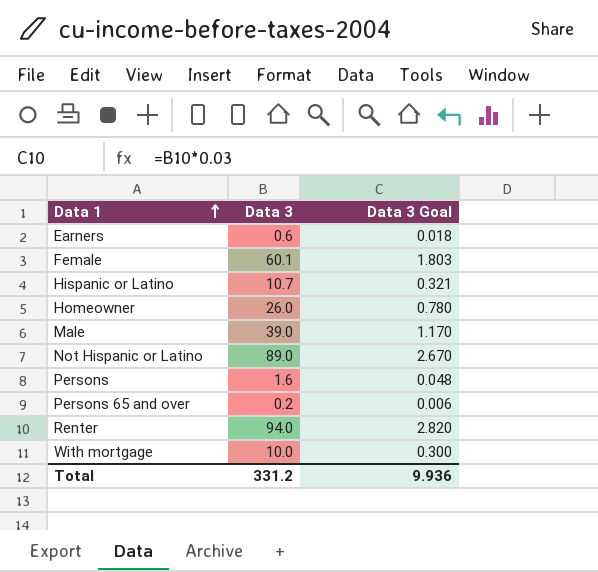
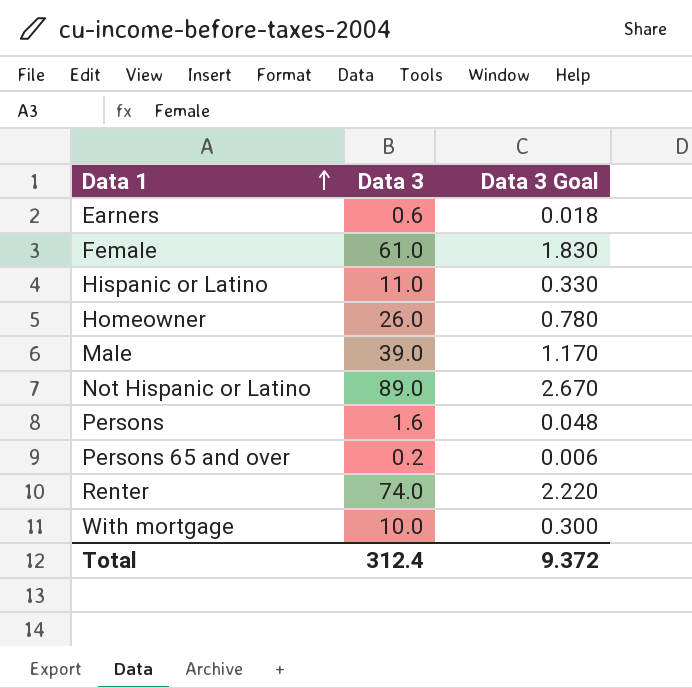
Female | Data 3: 60.1 -> 61.0
Female | Data 3 Goal: 1.803 -> 1.830
Hispanic or Latino | Data 3: 10.7 -> 11.0
Hispanic or Latino | Data 3 Goal: 0.321 -> 0.330
Renter | Data 3: 94.0 -> 74.0
Renter | Data 3 Goal: 2.820 -> 2.220
Total | Data 3: 331.2 -> 312.4
Total | Data 3 Goal: 9.936 -> 9.372

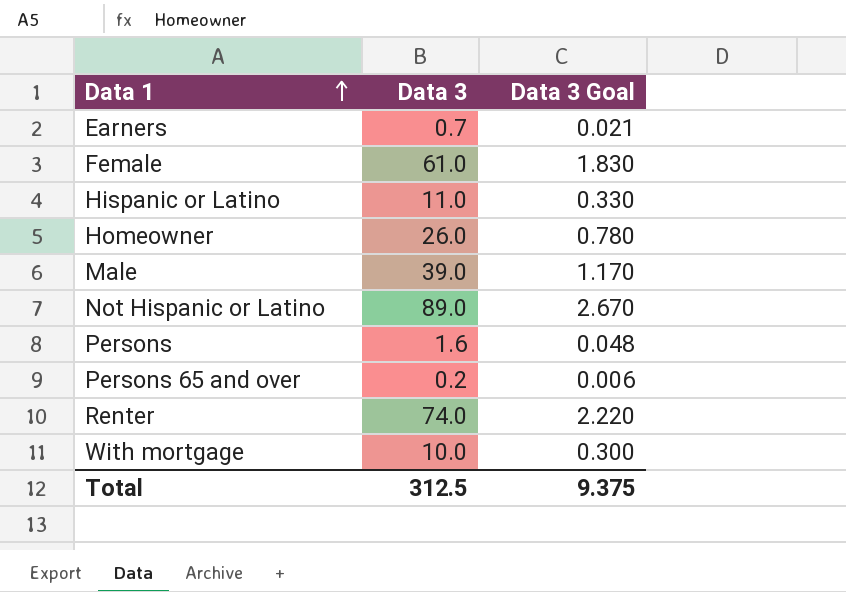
Earners | Data 3: 0.6 -> 0.7
Earners | Data 3 Goal: 0.018 -> 0.021
Total | Data 3: 312.4 -> 312.5
Total | Data 3 Goal: 9.372 -> 9.375

